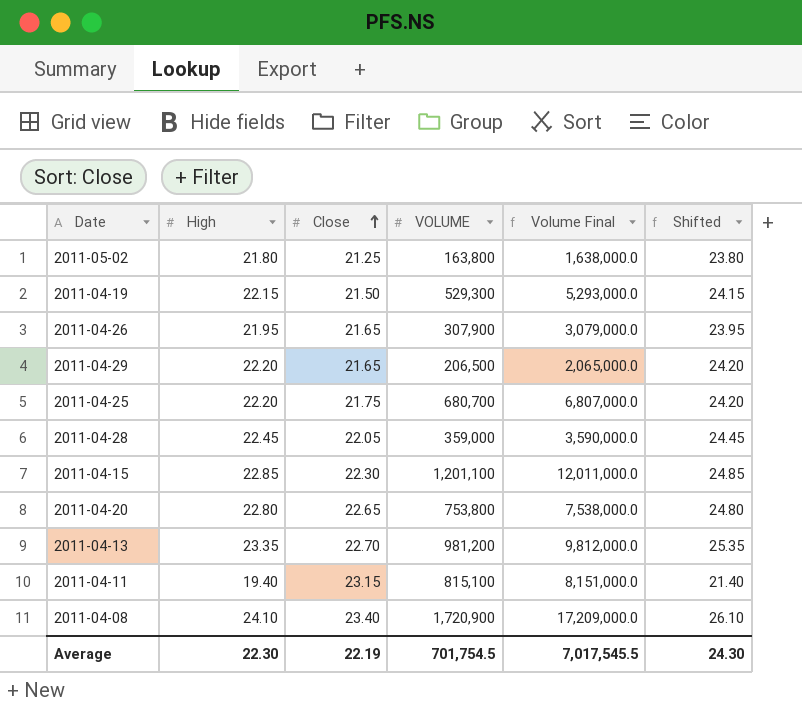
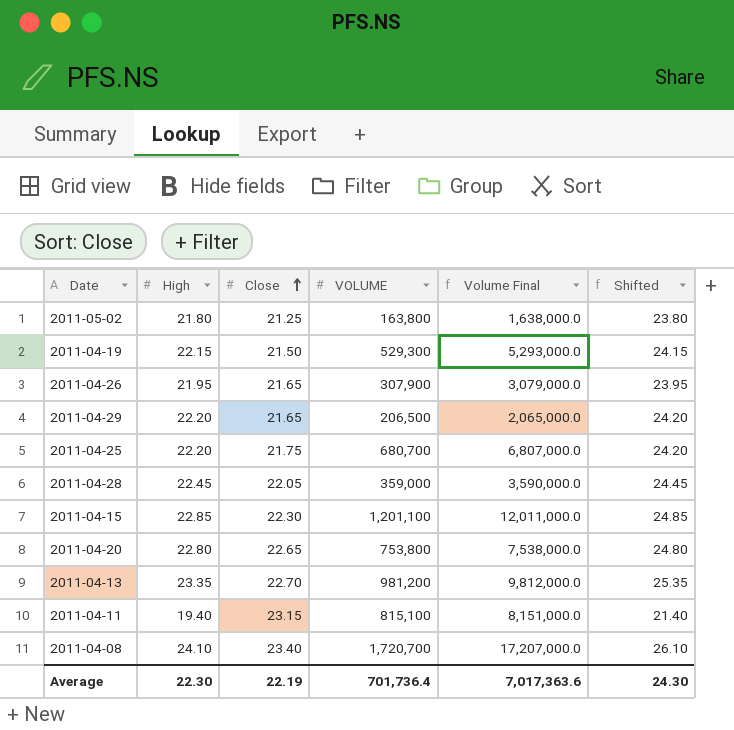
2011-04-08 | VOLUME: 1,720,900 -> 1,720,700
2011-04-08 | Volume Final: 17,209,000.0 -> 17,207,000.0
Average | VOLUME: 701,754.5 -> 701,736.4
Average | Volume Final: 7,017,545.5 -> 7,017,363.6

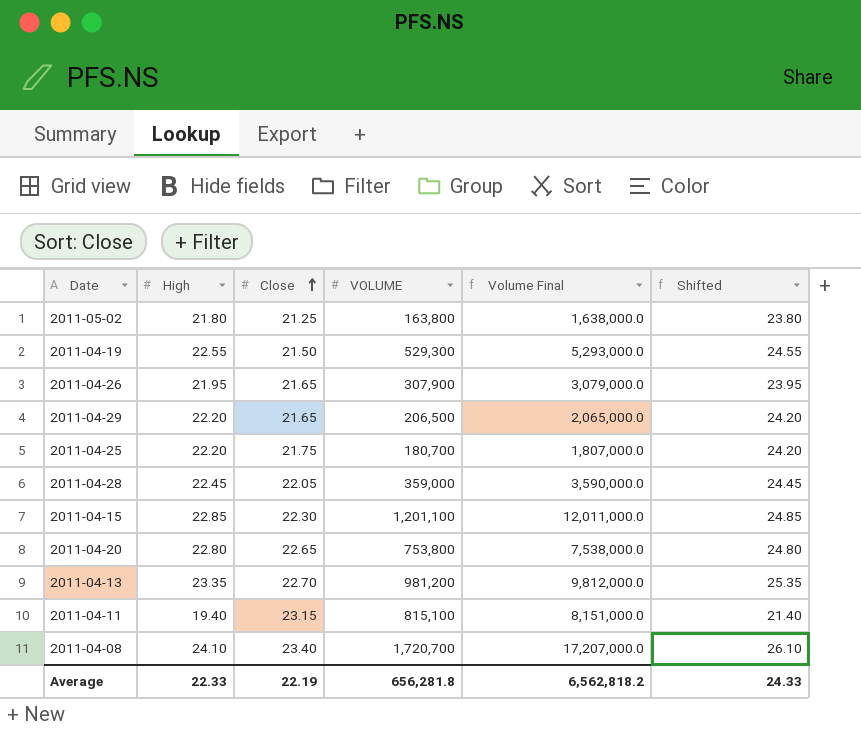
2011-04-19 | High: 22.15 -> 22.55
2011-04-19 | Shifted: 24.15 -> 24.55
2011-04-25 | VOLUME: 680,700 -> 180,700
2011-04-25 | Volume Final: 6,807,000.0 -> 1,807,000.0
Average | High: 22.30 -> 22.33
Average | VOLUME: 701,736.4 -> 656,281.8
Average | Volume Final: 7,017,363.6 -> 6,562,818.2
Average | Shifted: 24.30 -> 24.33

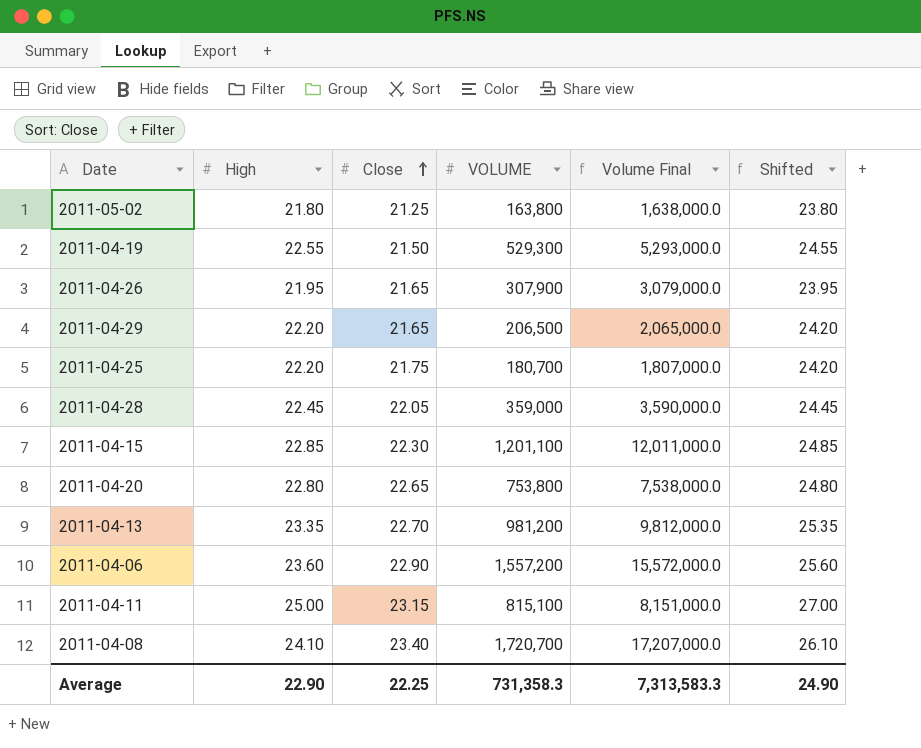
row 2011-04-06: none -> 23.60 | 22.90 | 1,557,200 | 15,572,000.0 | 25.60
2011-04-11 | High: 19.40 -> 25.00
2011-04-11 | Shifted: 21.40 -> 27.00
Average | High: 22.33 -> 22.90
Average | Close: 22.19 -> 22.25
Average | VOLUME: 656,281.8 -> 731,358.3
Average | Volume Final: 6,562,818.2 -> 7,313,583.3
Average | Shifted: 24.33 -> 24.90

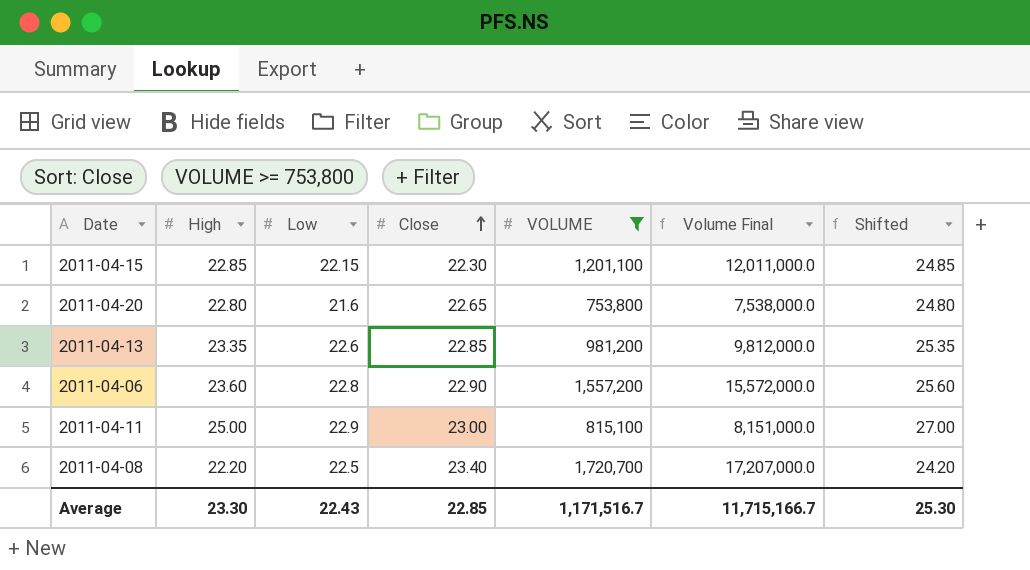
filter: none -> VOLUME >= 753,800
column Low | position: none -> 3
2011-04-13 | Close: 22.70 -> 22.85
2011-04-11 | Close: 23.15 -> 23.00
2011-04-08 | High: 24.10 -> 22.20
2011-04-08 | Shifted: 26.10 -> 24.20
Average | High: 22.90 -> 23.30
Average | Close: 22.25 -> 22.85
Average | VOLUME: 731,358.3 -> 1,171,516.7
Average | Volume Final: 7,313,583.3 -> 11,715,166.7
Average | Shifted: 24.90 -> 25.30

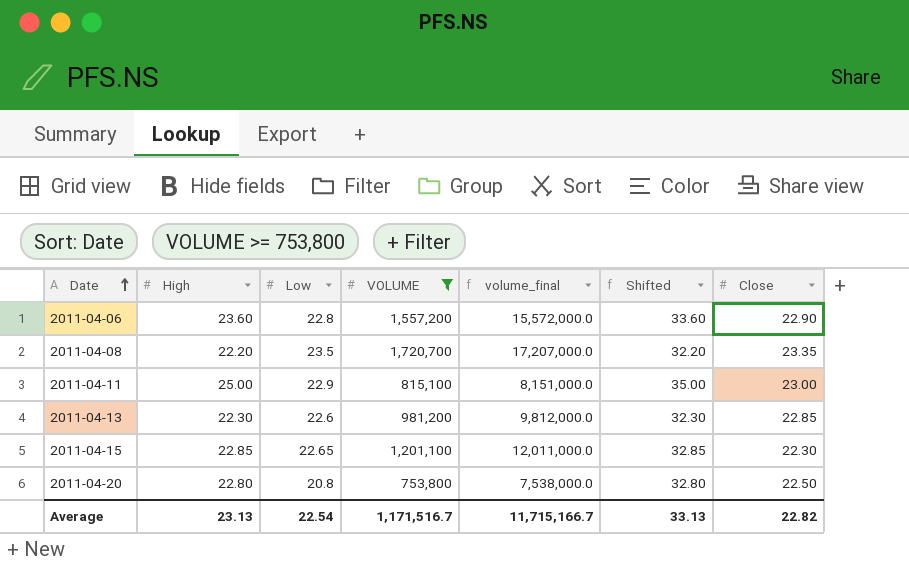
row order: Close ascending -> Date ascending
column name: Volume Final -> volume_final
column Shifted | formula: [High] + 2 -> [High] + 10
column Close | position: 4 -> 7
2011-04-08 | Low: 22.5 -> 23.5
2011-04-08 | Close: 23.40 -> 23.35
2011-04-13 | High: 23.35 -> 22.30
2011-04-15 | Low: 22.15 -> 22.65
2011-04-20 | Low: 21.6 -> 20.8
2011-04-20 | Close: 22.65 -> 22.50
Average | High: 23.30 -> 23.13
Average | Low: 22.43 -> 22.54
Average | Shifted: 25.30 -> 33.13
Average | Close: 22.85 -> 22.82

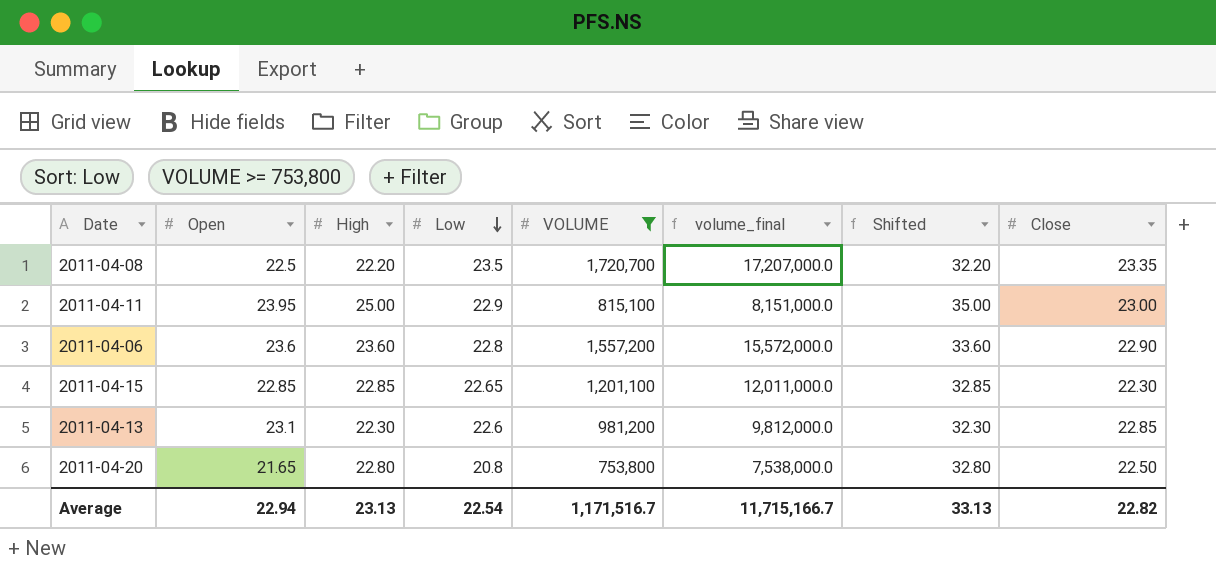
row order: Date ascending -> Low descending
column Open | position: none -> 2

